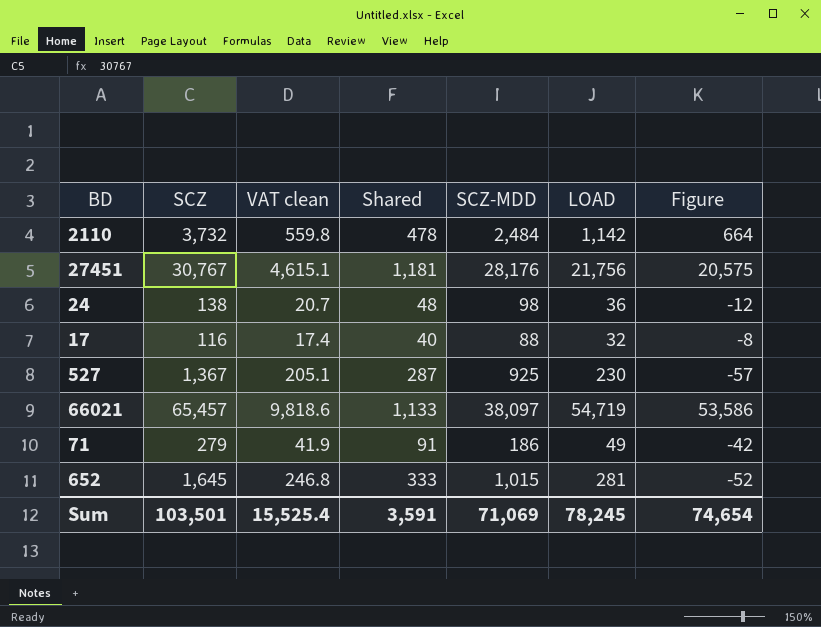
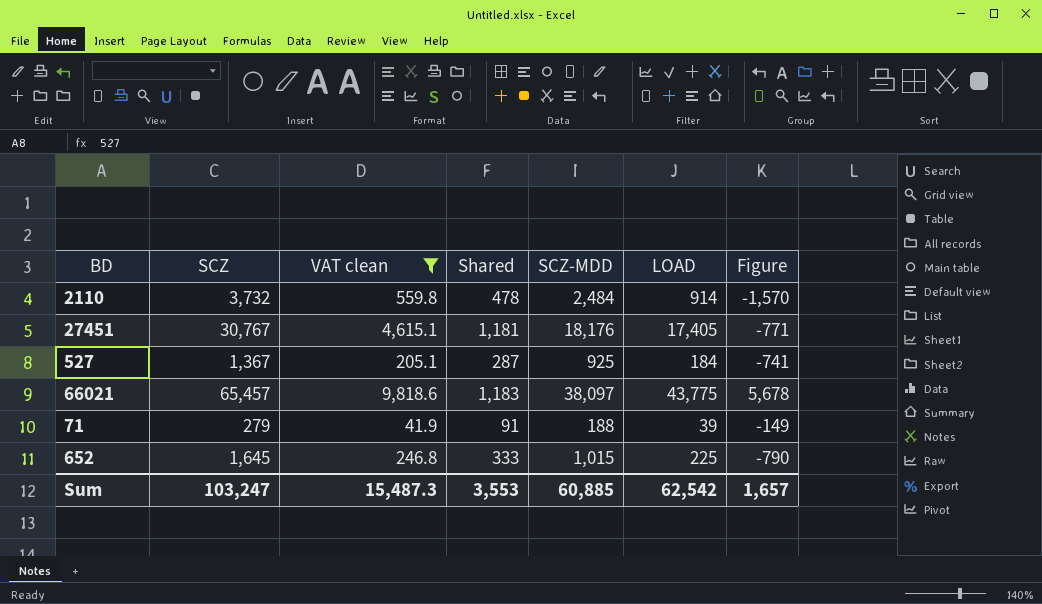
filter: none -> VAT clean >= 41.9
column Figure | formula: [LOAD] - [Shared] -> [LOAD] - [SCZ-MDD]
2110 | LOAD: 1,142 -> 914
27451 | SCZ-MDD: 28,176 -> 18,176
27451 | LOAD: 21,756 -> 17,405
527 | LOAD: 230 -> 184
66021 | Shared: 1,133 -> 1,183
66021 | LOAD: 54,719 -> 43,775
71 | SCZ-MDD: 186 -> 188
71 | LOAD: 49 -> 39
652 | LOAD: 281 -> 225
Sum | SCZ: 103,501 -> 103,247
Sum | VAT clean: 15,525.4 -> 15,487.3
Sum | Shared: 3,591 -> 3,553
Sum | SCZ-MDD: 71,069 -> 60,885
Sum | LOAD: 78,245 -> 62,542
Sum | Figure: 74,654 -> 1,657

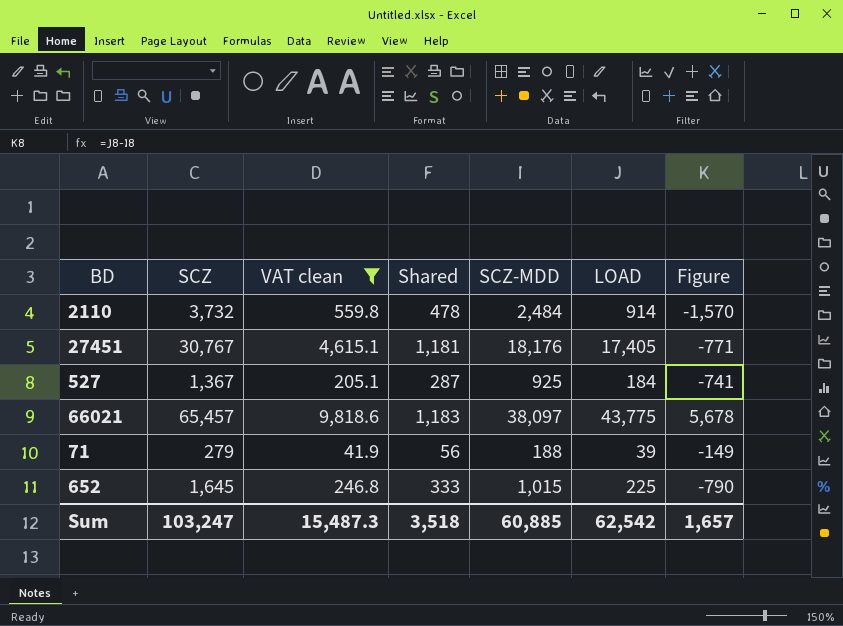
71 | Shared: 91 -> 56
Sum | Shared: 3,553 -> 3,518

